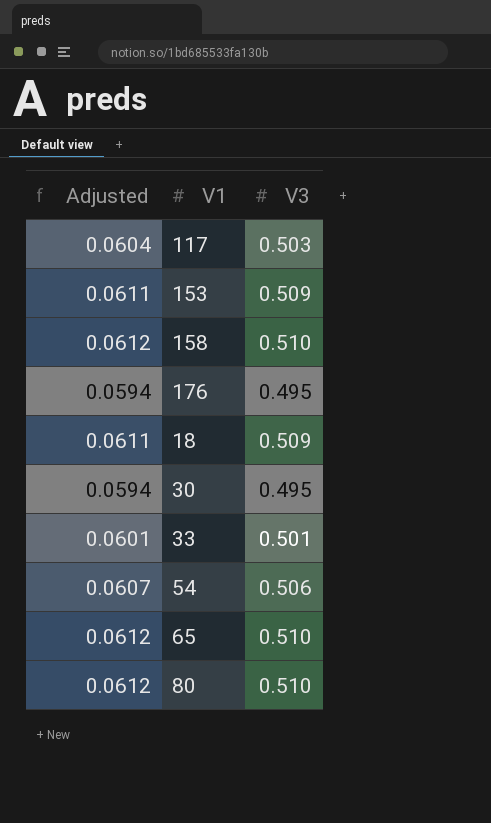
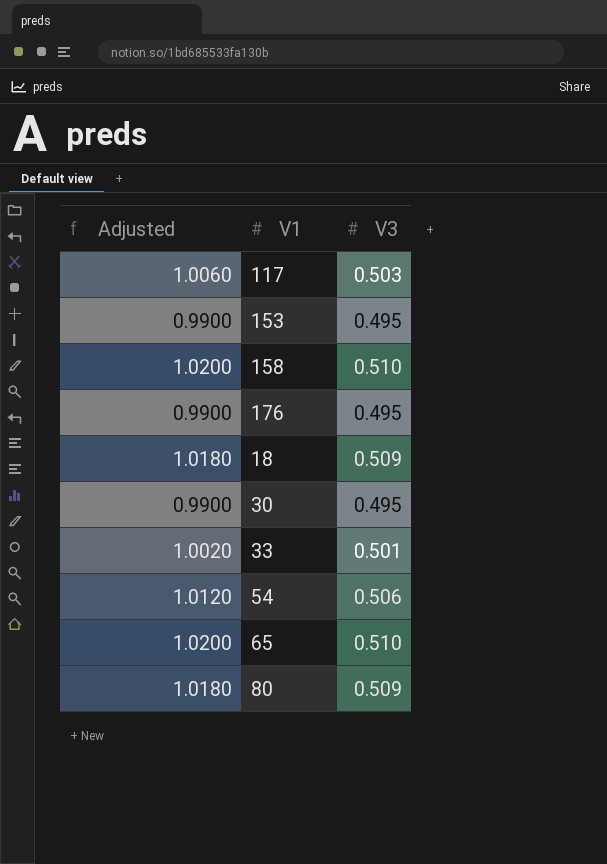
column Adjusted | formula: [V3] * 0.12 -> [V3] * 2
153 | V3: 0.509 -> 0.495
80 | V3: 0.510 -> 0.509

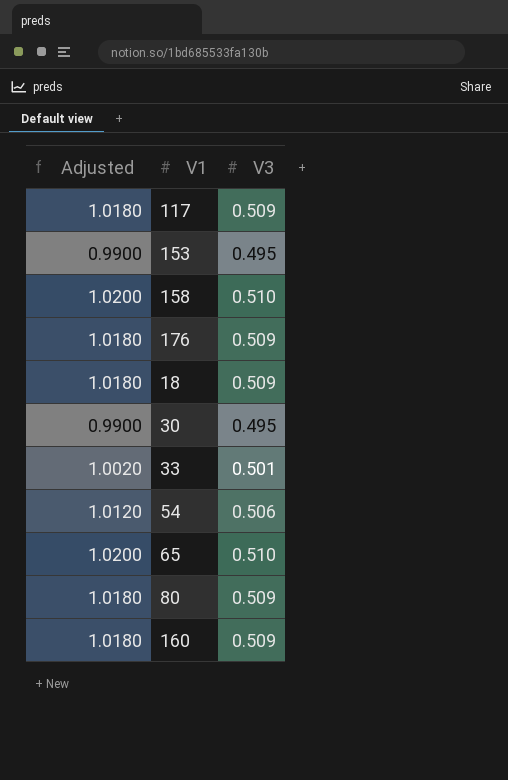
117 | Adjusted: 1.0060 -> 1.0180
117 | V3: 0.503 -> 0.509
176 | Adjusted: 0.9900 -> 1.0180
176 | V3: 0.495 -> 0.509
row 160: none -> 1.0180 | 0.509

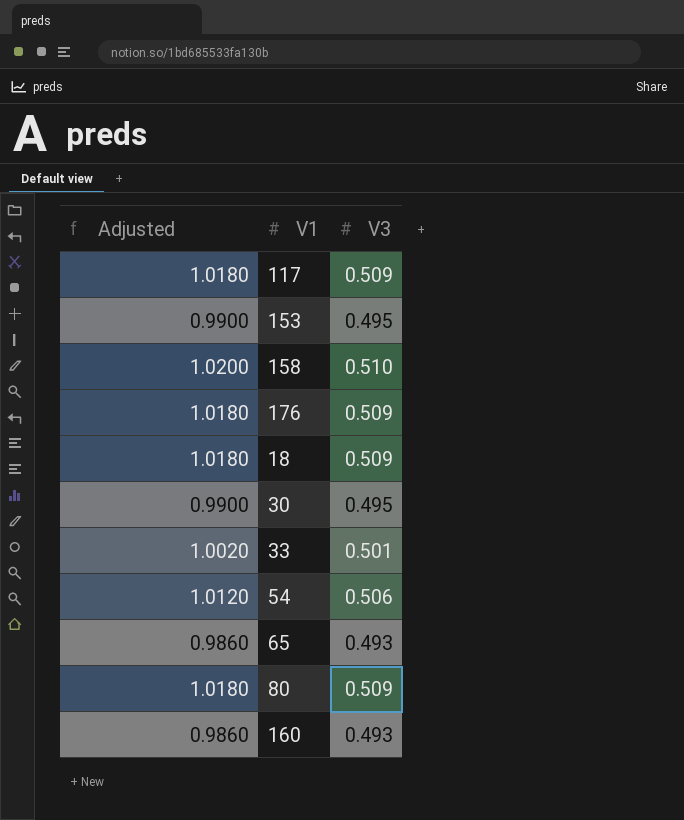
65 | Adjusted: 1.0200 -> 0.9860
65 | V3: 0.510 -> 0.493
160 | Adjusted: 1.0180 -> 0.9860
160 | V3: 0.509 -> 0.493

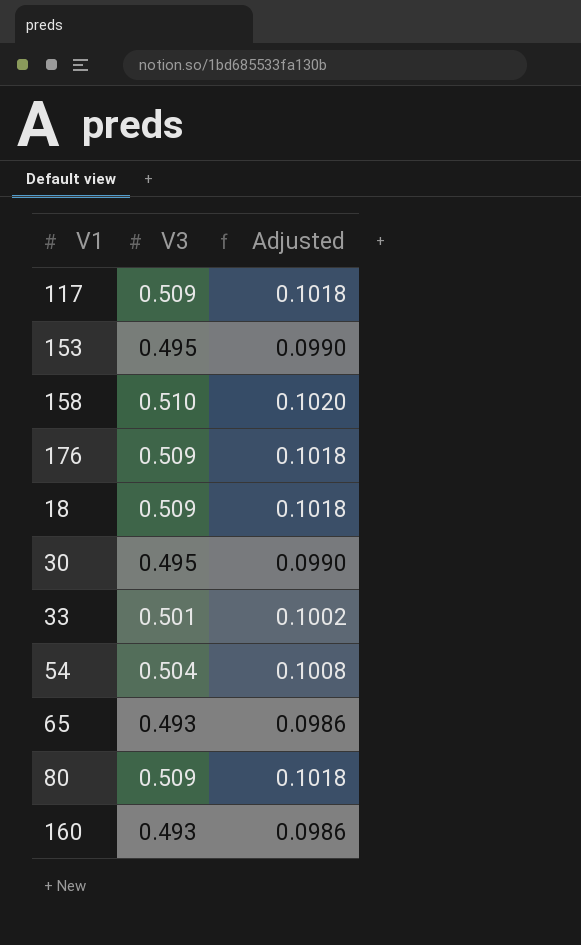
column Adjusted | formula: [V3] * 2 -> [V3] * 0.2
column Adjusted | position: 1 -> 3
54 | V3: 0.506 -> 0.504

